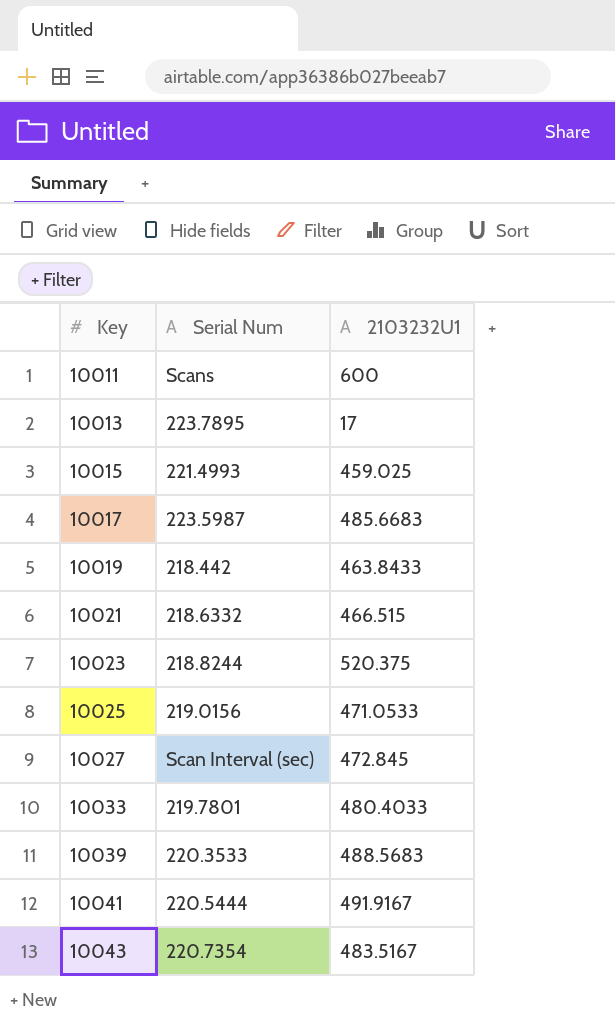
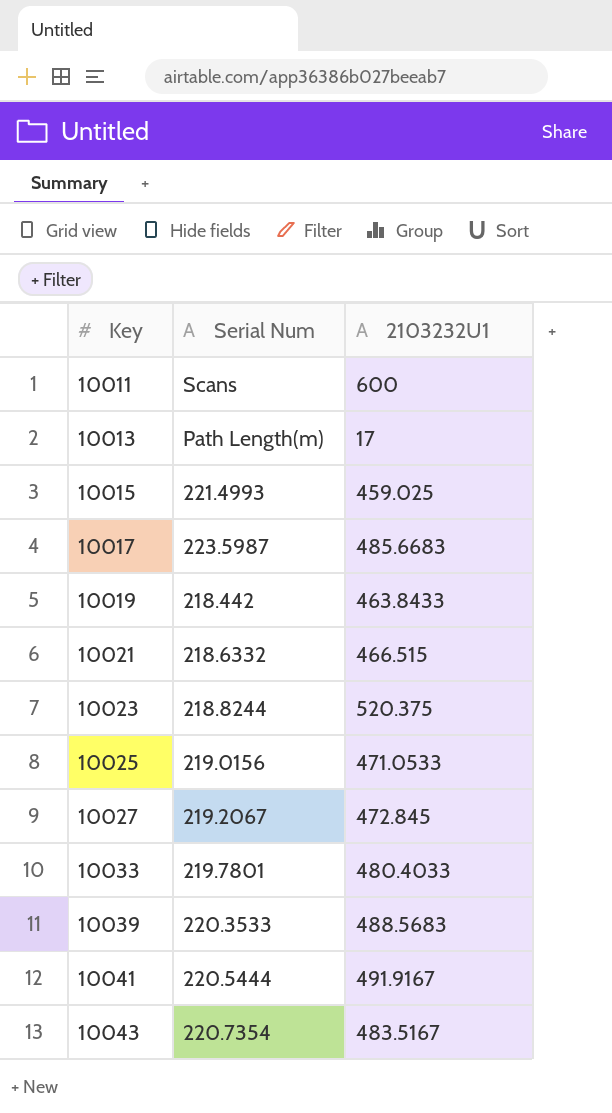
10013 | Serial Num: 223.7895 -> Path Length(m)
10027 | Serial Num: Scan Interval (sec) -> 219.2067

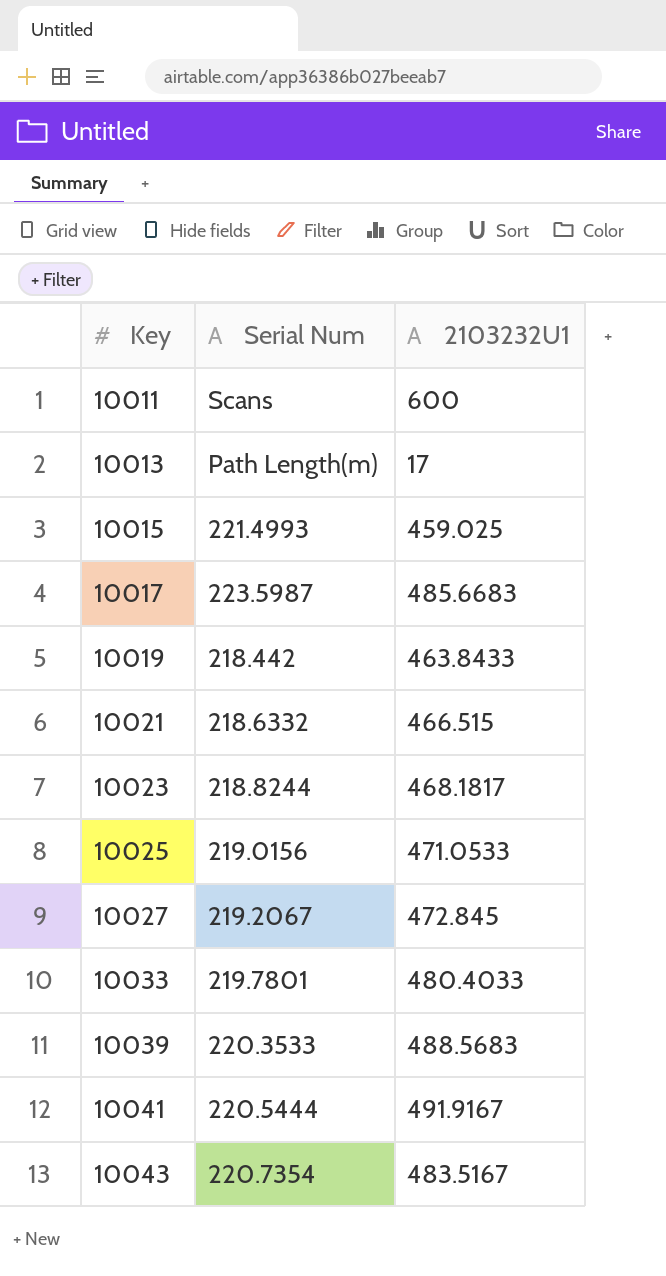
10023 | 2103232U1: 520.375 -> 468.1817

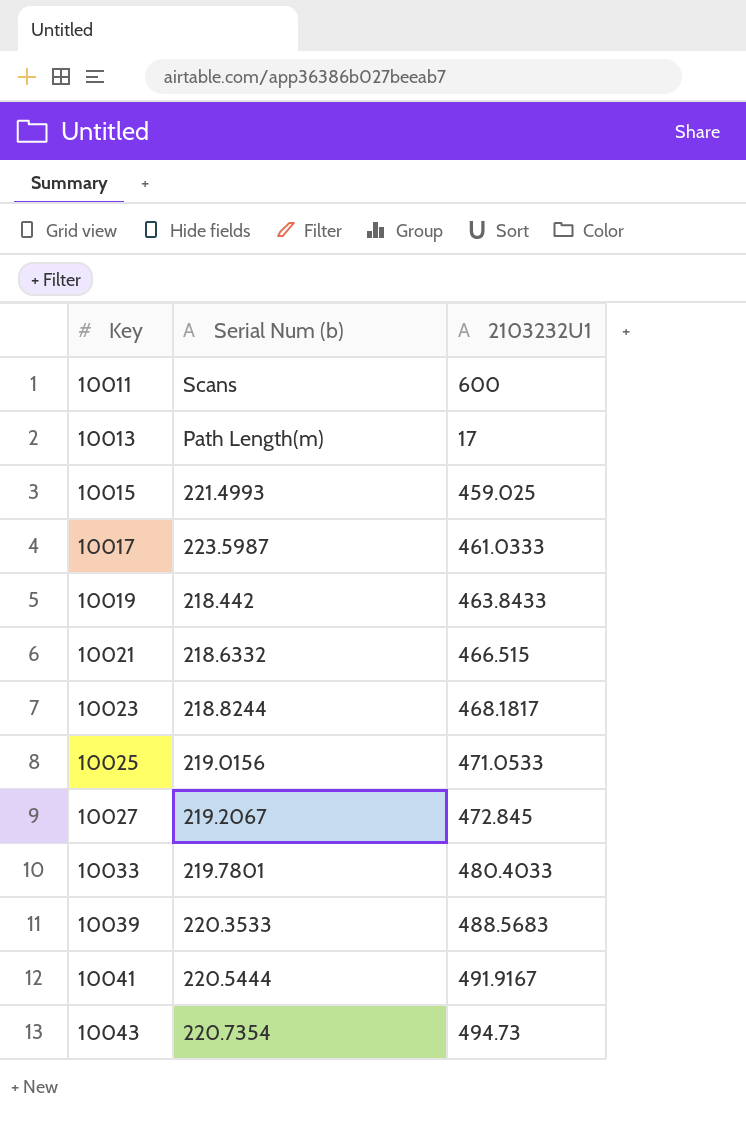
column name: Serial Num -> Serial Num (b)
10017 | 2103232U1: 485.6683 -> 461.0333
10043 | 2103232U1: 483.5167 -> 494.73

